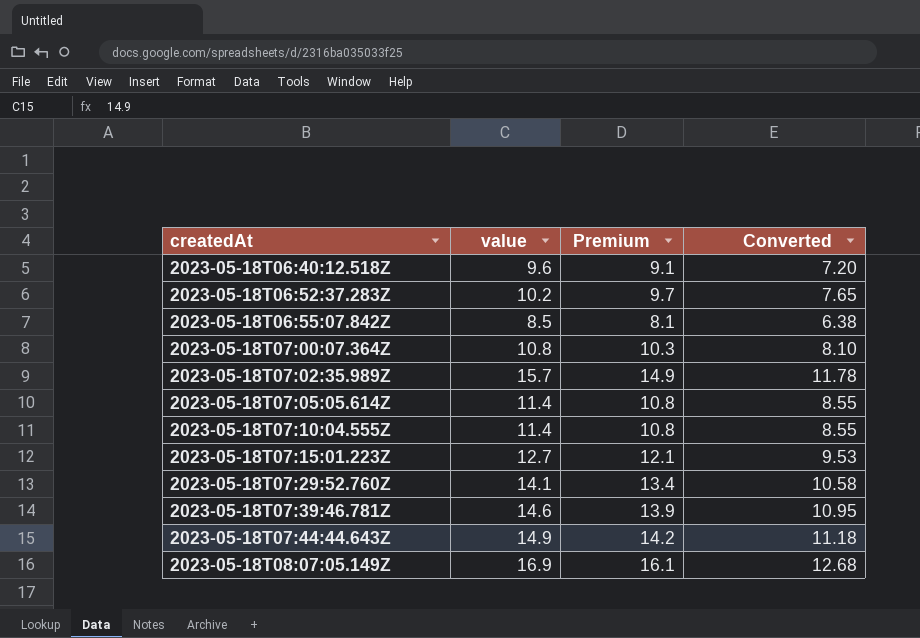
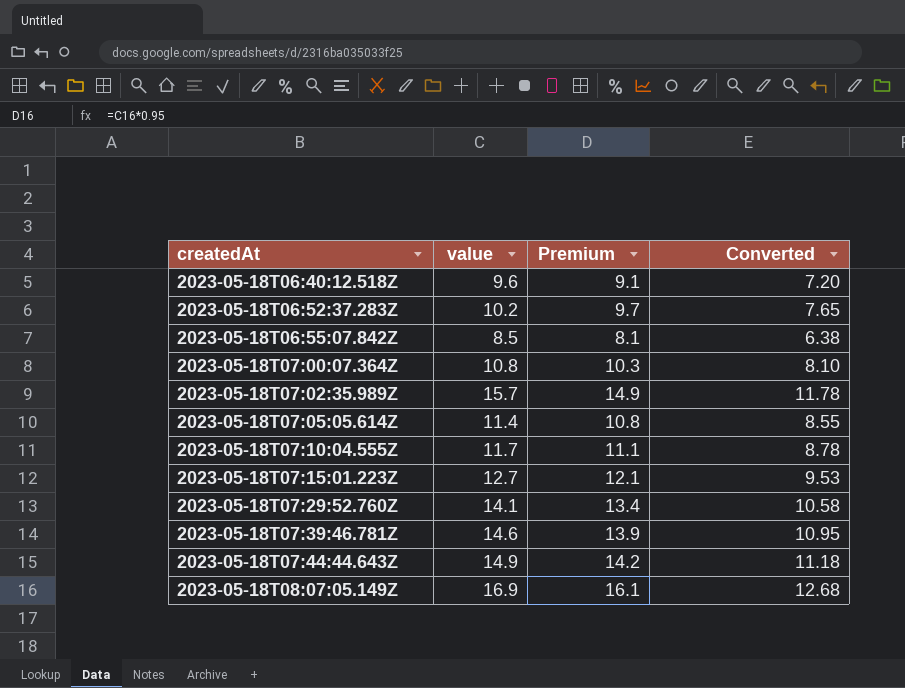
2023-05-18T07:10:04.555Z | value: 11.4 -> 11.7
2023-05-18T07:10:04.555Z | Premium: 10.8 -> 11.1
2023-05-18T07:10:04.555Z | Converted: 8.55 -> 8.78

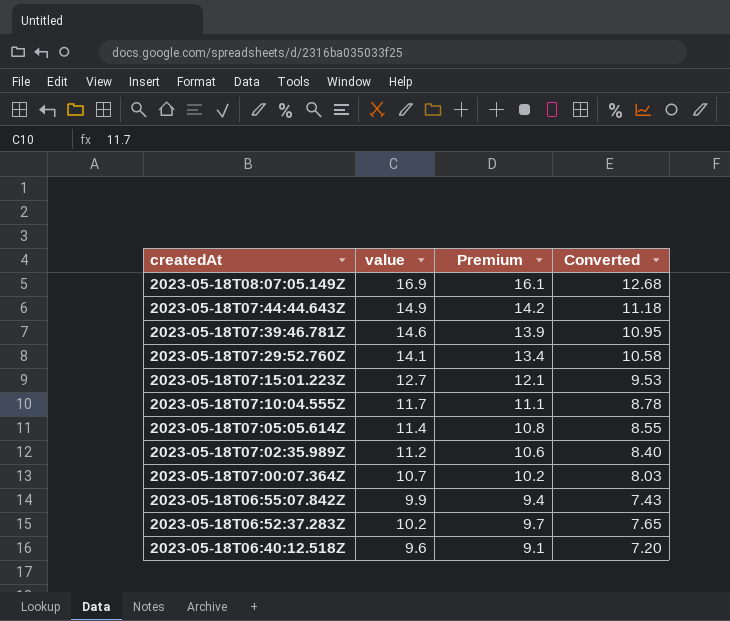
row order: createdAt ascending -> createdAt descending
2023-05-18T07:02:35.989Z | value: 15.7 -> 11.2
2023-05-18T07:02:35.989Z | Premium: 14.9 -> 10.6
2023-05-18T07:02:35.989Z | Converted: 11.78 -> 8.40
2023-05-18T07:00:07.364Z | value: 10.8 -> 10.7
2023-05-18T07:00:07.364Z | Premium: 10.3 -> 10.2
2023-05-18T07:00:07.364Z | Converted: 8.10 -> 8.03
2023-05-18T06:55:07.842Z | value: 8.5 -> 9.9
2023-05-18T06:55:07.842Z | Premium: 8.1 -> 9.4
2023-05-18T06:55:07.842Z | Converted: 6.38 -> 7.43

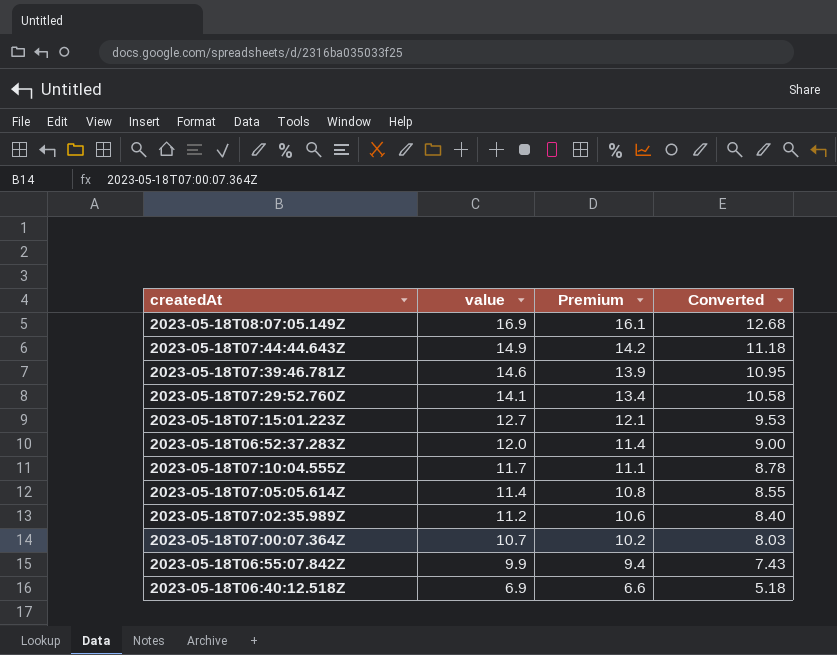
row order: createdAt descending -> value descending
2023-05-18T06:52:37.283Z | value: 10.2 -> 12.0
2023-05-18T06:52:37.283Z | Premium: 9.7 -> 11.4
2023-05-18T06:52:37.283Z | Converted: 7.65 -> 9.00
2023-05-18T06:40:12.518Z | value: 9.6 -> 6.9
2023-05-18T06:40:12.518Z | Premium: 9.1 -> 6.6
2023-05-18T06:40:12.518Z | Converted: 7.20 -> 5.18

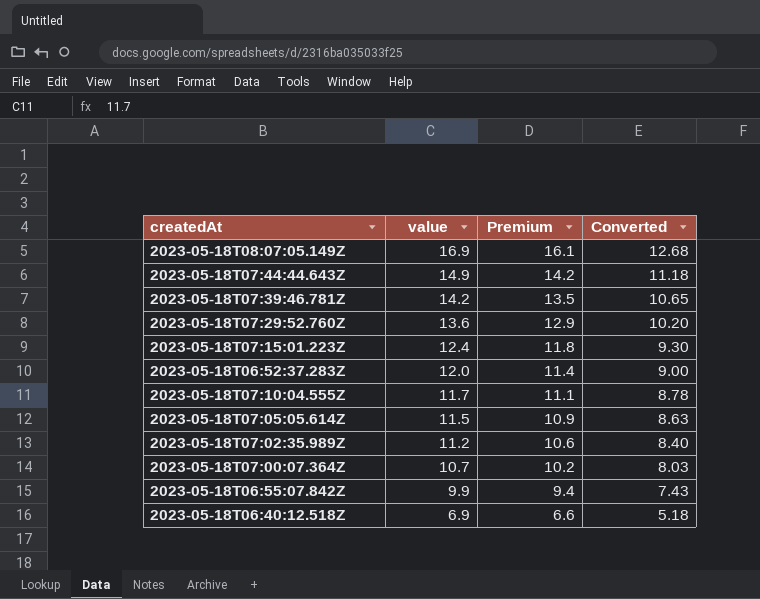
2023-05-18T07:39:46.781Z | value: 14.6 -> 14.2
2023-05-18T07:39:46.781Z | Premium: 13.9 -> 13.5
2023-05-18T07:39:46.781Z | Converted: 10.95 -> 10.65
2023-05-18T07:29:52.760Z | value: 14.1 -> 13.6
2023-05-18T07:29:52.760Z | Premium: 13.4 -> 12.9
2023-05-18T07:29:52.760Z | Converted: 10.58 -> 10.20
2023-05-18T07:15:01.223Z | value: 12.7 -> 12.4
2023-05-18T07:15:01.223Z | Premium: 12.1 -> 11.8
2023-05-18T07:15:01.223Z | Converted: 9.53 -> 9.30
2023-05-18T07:05:05.614Z | value: 11.4 -> 11.5
2023-05-18T07:05:05.614Z | Premium: 10.8 -> 10.9
2023-05-18T07:05:05.614Z | Converted: 8.55 -> 8.63

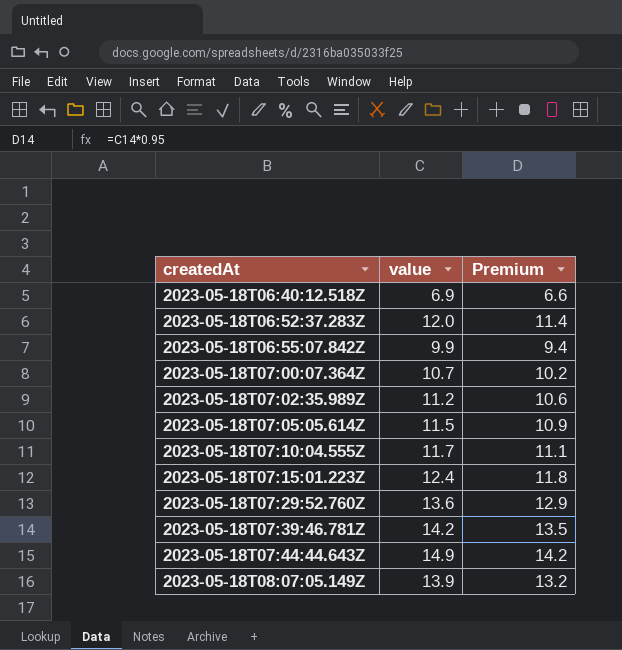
row order: value descending -> createdAt ascending
column Converted | formula: [value] * 0.75 -> none
2023-05-18T08:07:05.149Z | value: 16.9 -> 13.9
2023-05-18T08:07:05.149Z | Premium: 16.1 -> 13.2

